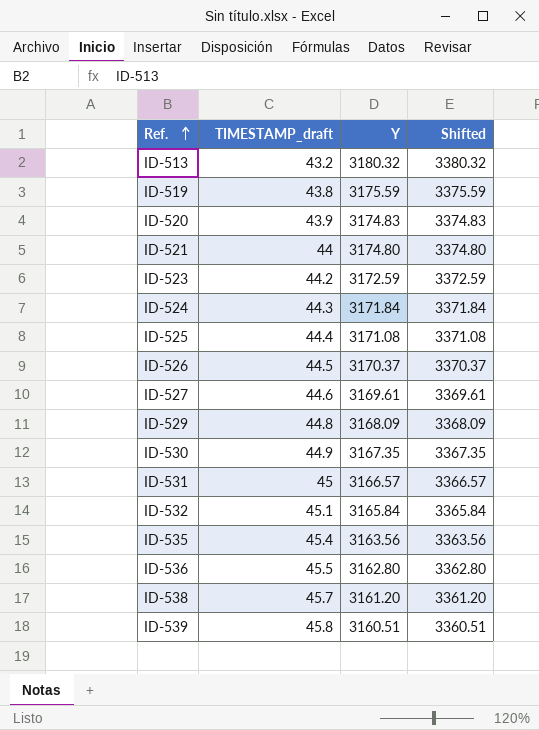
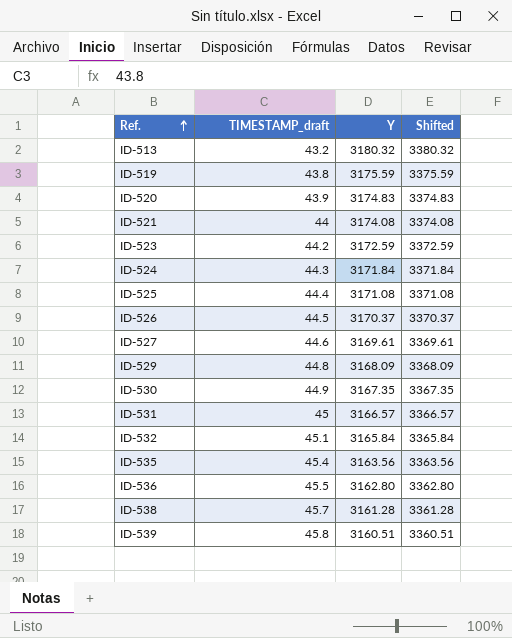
ID-521 | Y: 3174.80 -> 3174.08
ID-521 | Shifted: 3374.80 -> 3374.08
ID-538 | Y: 3161.20 -> 3161.28
ID-538 | Shifted: 3361.20 -> 3361.28

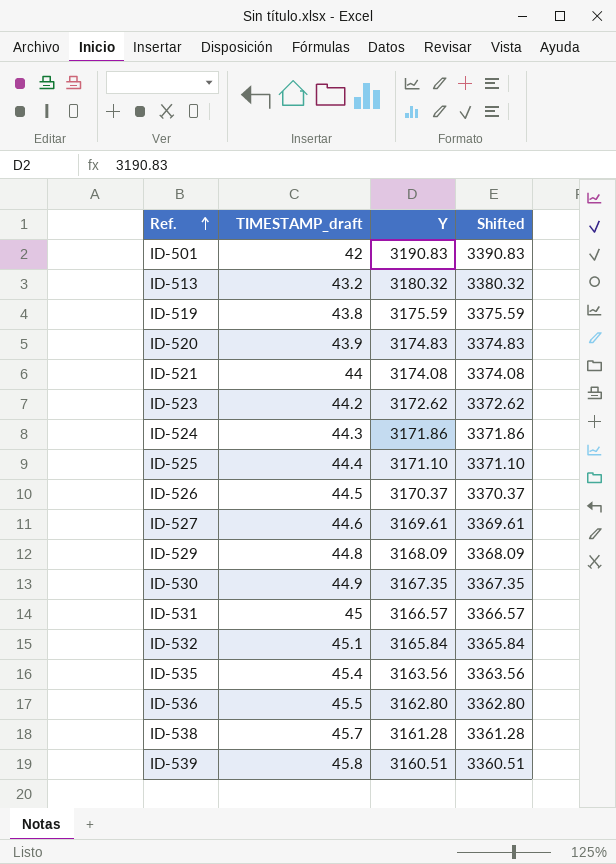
row ID-501: none -> 42 | 3190.83 | 3390.83
ID-523 | Y: 3172.59 -> 3172.62
ID-523 | Shifted: 3372.59 -> 3372.62
ID-524 | Y: 3171.84 -> 3171.86
ID-524 | Shifted: 3371.84 -> 3371.86
ID-525 | Y: 3171.08 -> 3171.10
ID-525 | Shifted: 3371.08 -> 3371.10

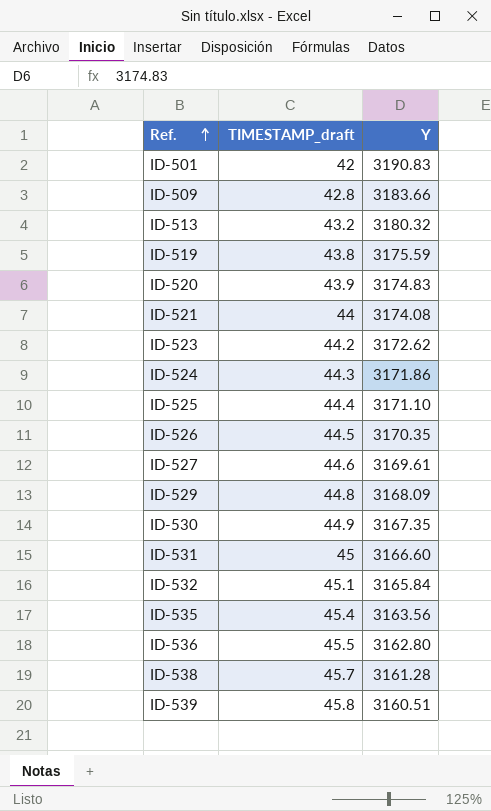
column Shifted | formula: [Y] + 200 -> none
row ID-509: none -> 42.8 | 3183.66
ID-526 | Y: 3170.37 -> 3170.35
ID-531 | Y: 3166.57 -> 3166.60

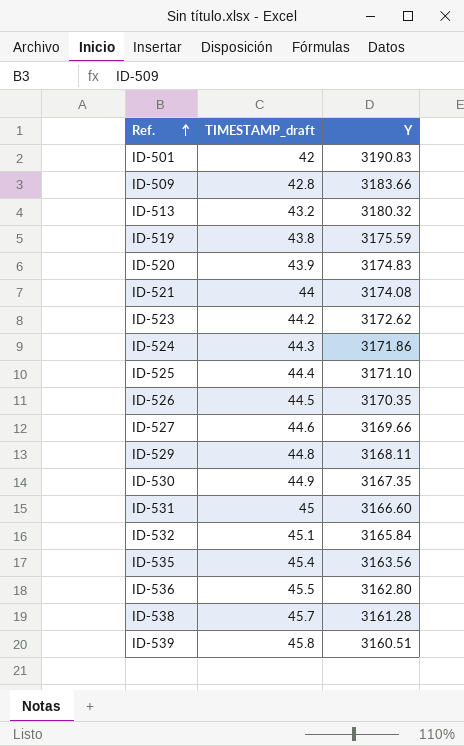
ID-527 | Y: 3169.61 -> 3169.66
ID-529 | Y: 3168.09 -> 3168.11

